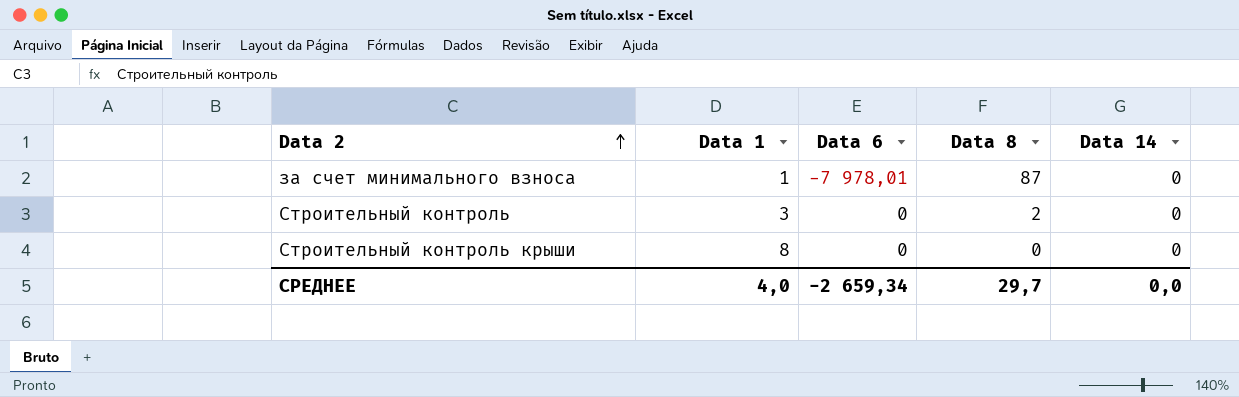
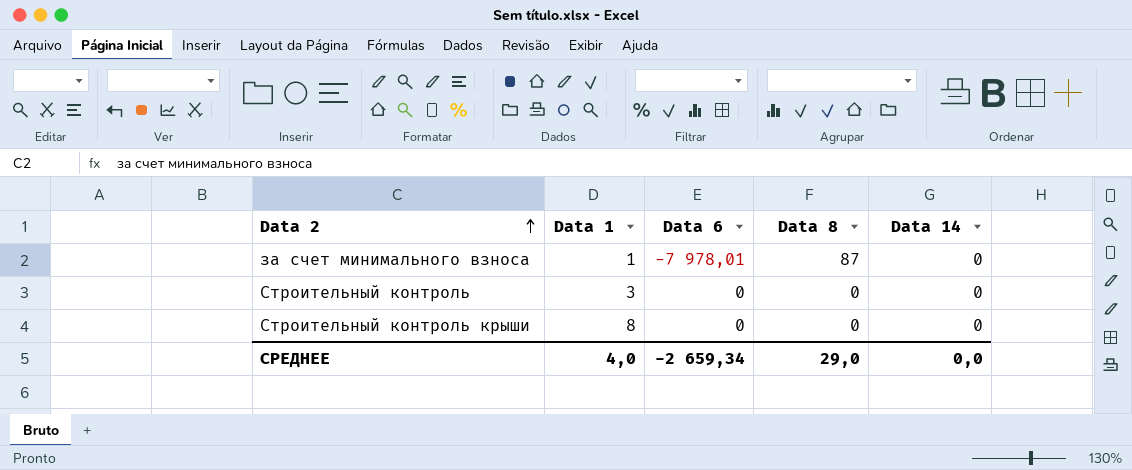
Строительный контроль | Data 8: 2 -> 0
СРЕДНЕЕ | Data 8: 29,7 -> 29,0

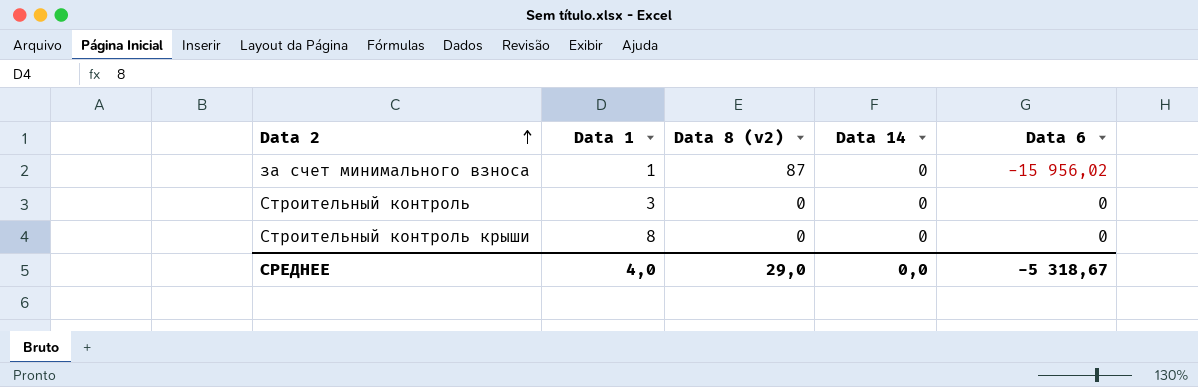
column name: Data 8 -> Data 8 (v2)
column Data 6 | position: 3 -> 5
за счет минимального взноса | Data 6: -7 978,01 -> -15 956,02
СРЕДНЕЕ | Data 6: -2 659,34 -> -5 318,67

